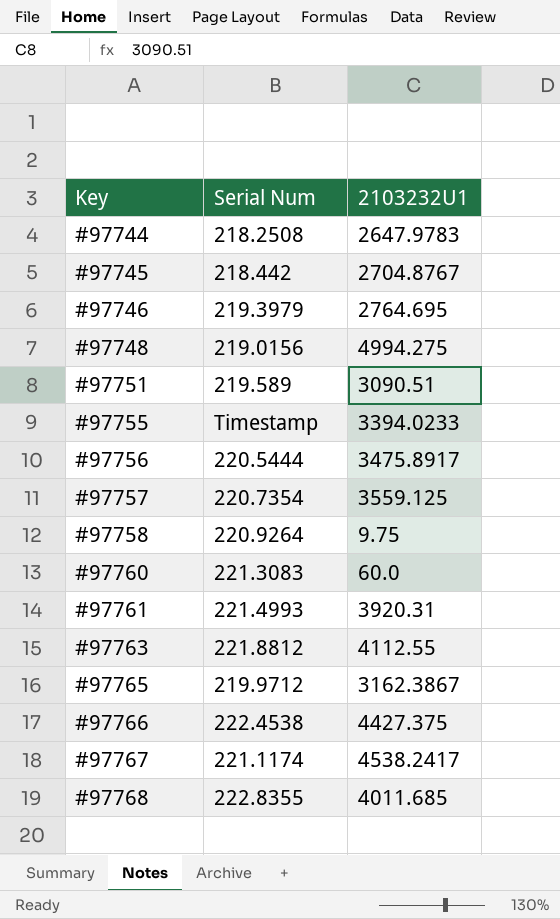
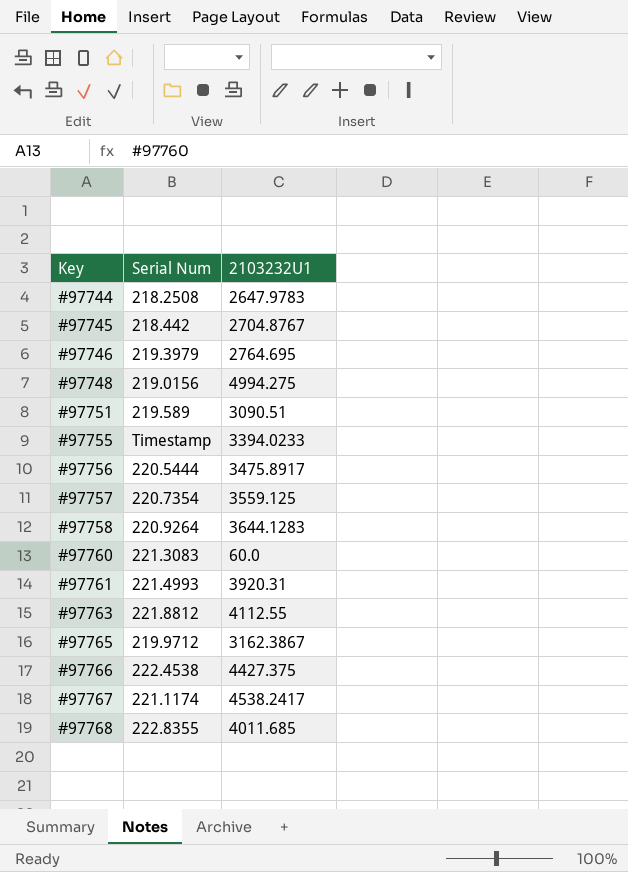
#97758 | 2103232U1: 9.75 -> 3644.1283

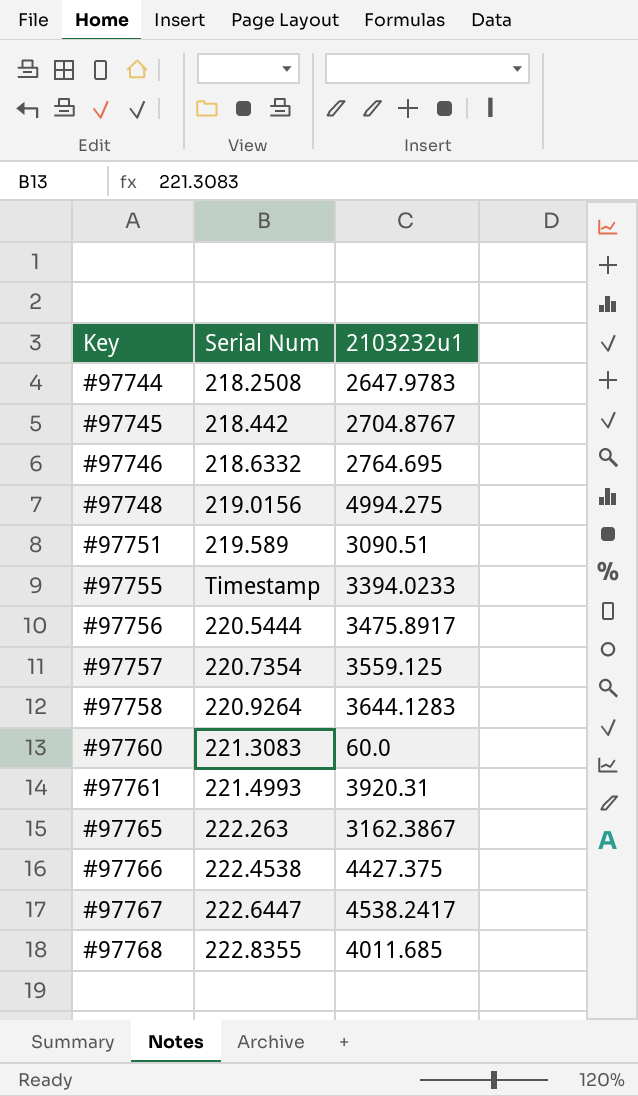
column name: 2103232U1 -> 2103232u1
row #97763: 221.8812 | 4112.55 -> none
#97746 | Serial Num: 219.3979 -> 218.6332
#97765 | Serial Num: 219.9712 -> 222.263
#97767 | Serial Num: 221.1174 -> 222.6447

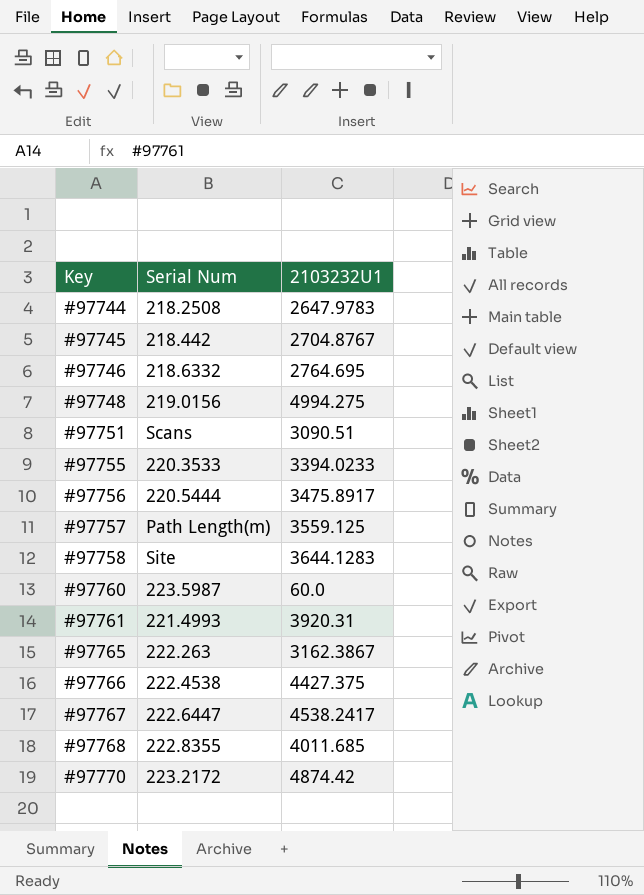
column name: 2103232u1 -> 2103232U1
#97751 | Serial Num: 219.589 -> Scans
#97755 | Serial Num: Timestamp -> 220.3533
#97757 | Serial Num: 220.7354 -> Path Length(m)
#97758 | Serial Num: 220.9264 -> Site
#97760 | Serial Num: 221.3083 -> 223.5987
row #97770: none -> 223.2172 | 4874.42

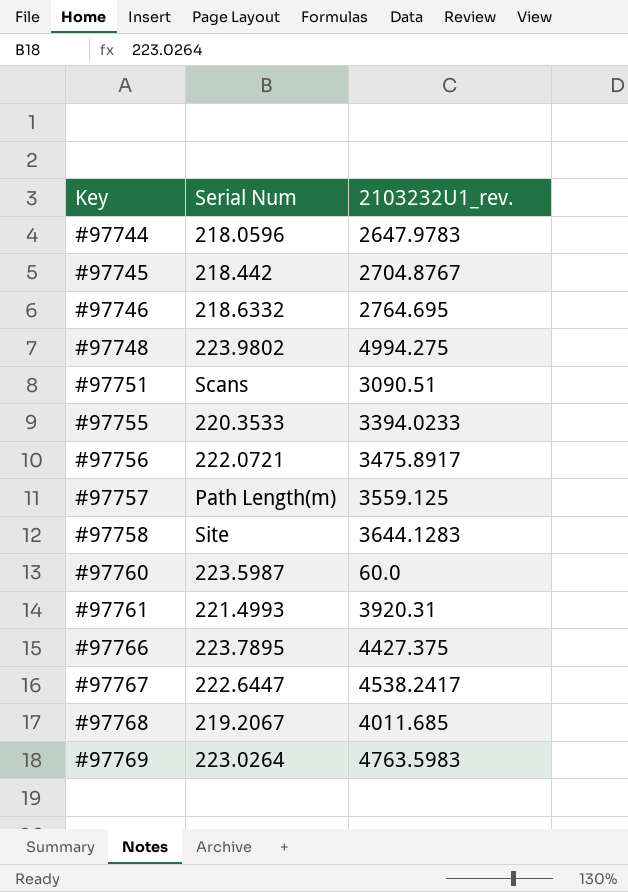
column name: 2103232U1 -> 2103232U1_rev.
row #97765: 222.263 | 3162.3867 -> none
row #97770: 223.2172 | 4874.42 -> none
#97744 | Serial Num: 218.2508 -> 218.0596
#97748 | Serial Num: 219.0156 -> 223.9802
#97756 | Serial Num: 220.5444 -> 222.0721
#97766 | Serial Num: 222.4538 -> 223.7895
#97768 | Serial Num: 222.8355 -> 219.2067
row #97769: none -> 223.0264 | 4763.5983

